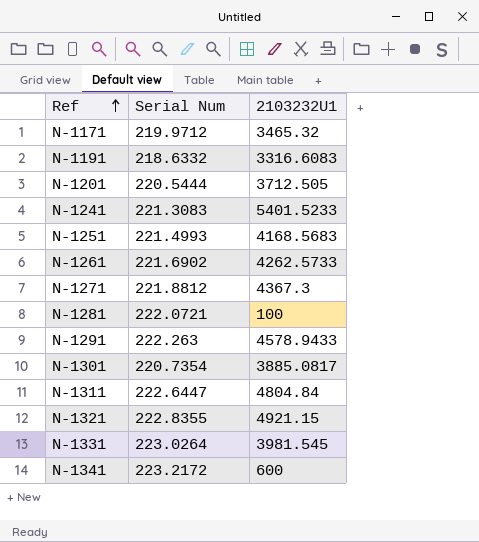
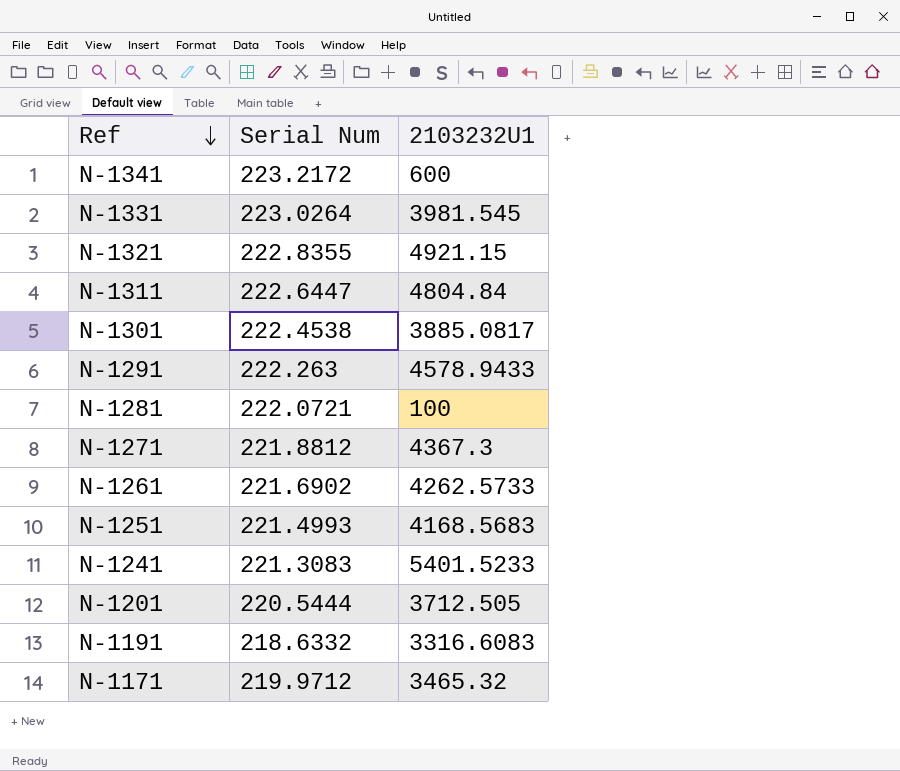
row order: Ref ascending -> Ref descending
N-1301 | Serial Num: 220.7354 -> 222.4538

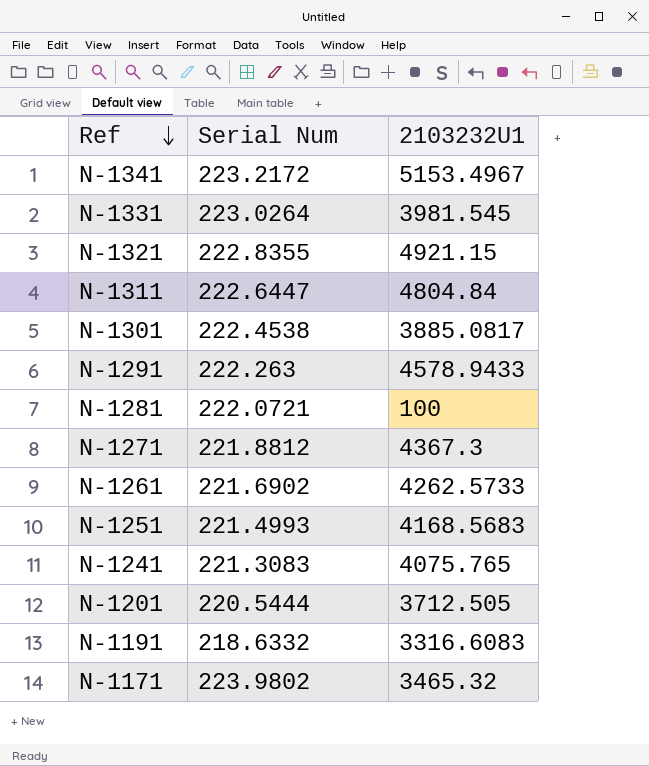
N-1341 | 2103232U1: 600 -> 5153.4967
N-1241 | 2103232U1: 5401.5233 -> 4075.765
N-1171 | Serial Num: 219.9712 -> 223.9802

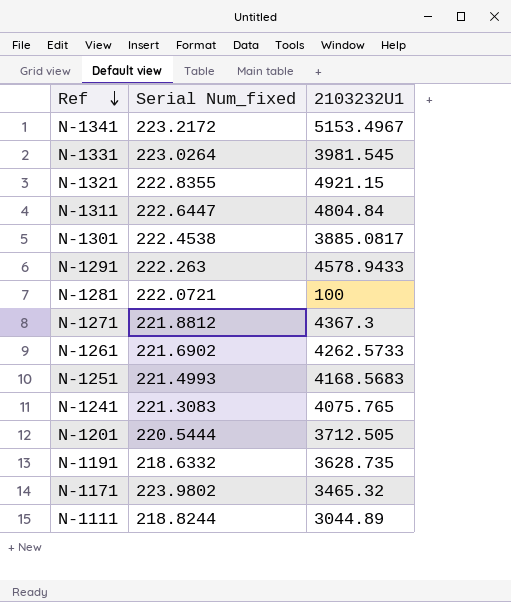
column name: Serial Num -> Serial Num_fixed
N-1191 | 2103232U1: 3316.6083 -> 3628.735
row N-1111: none -> 218.8244 | 3044.89

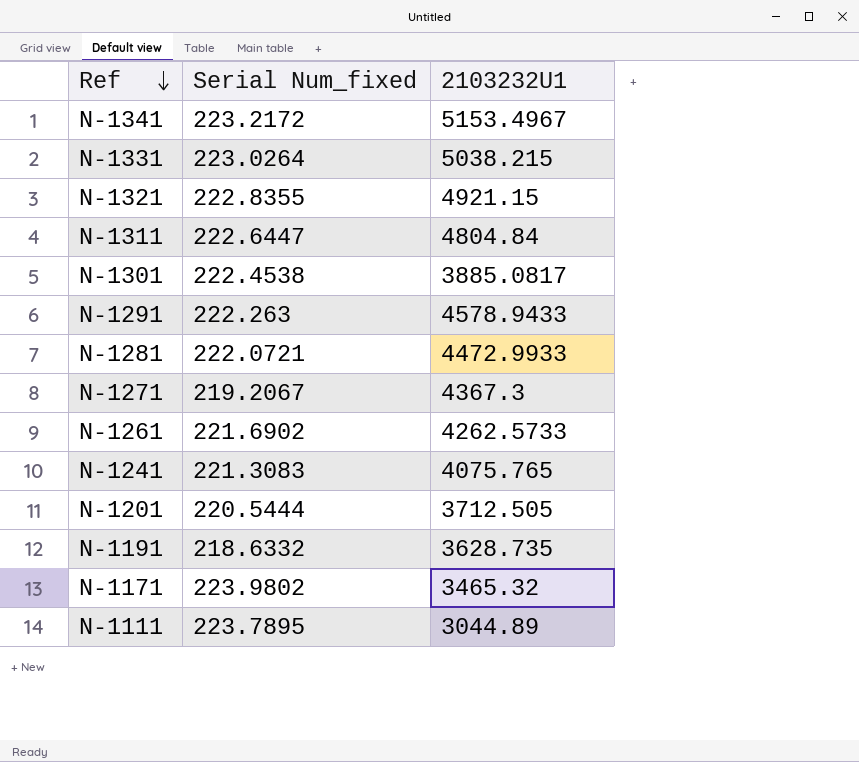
row N-1251: 221.4993 | 4168.5683 -> none
N-1331 | 2103232U1: 3981.545 -> 5038.215
N-1281 | 2103232U1: 100 -> 4472.9933
N-1271 | Serial Num_fixed: 221.8812 -> 219.2067
N-1111 | Serial Num_fixed: 218.8244 -> 223.7895

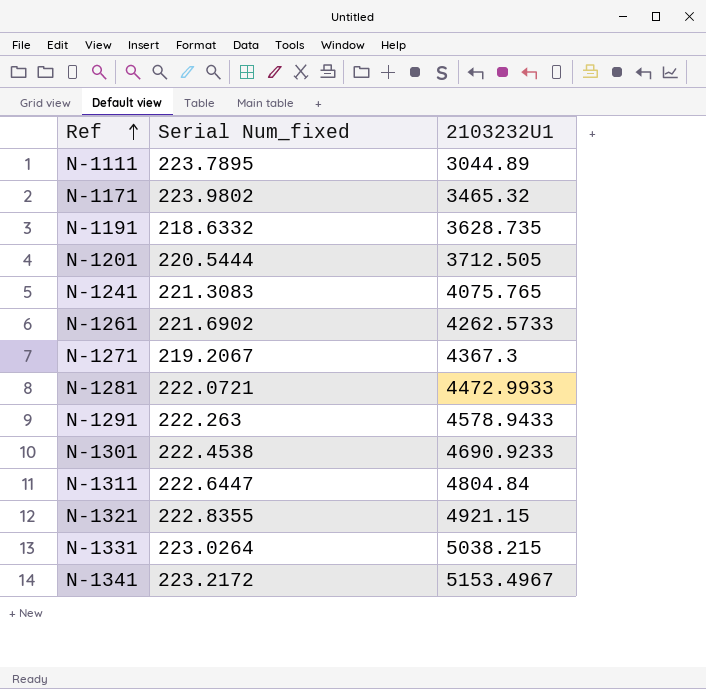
row order: Ref descending -> Ref ascending
N-1301 | 2103232U1: 3885.0817 -> 4690.9233

